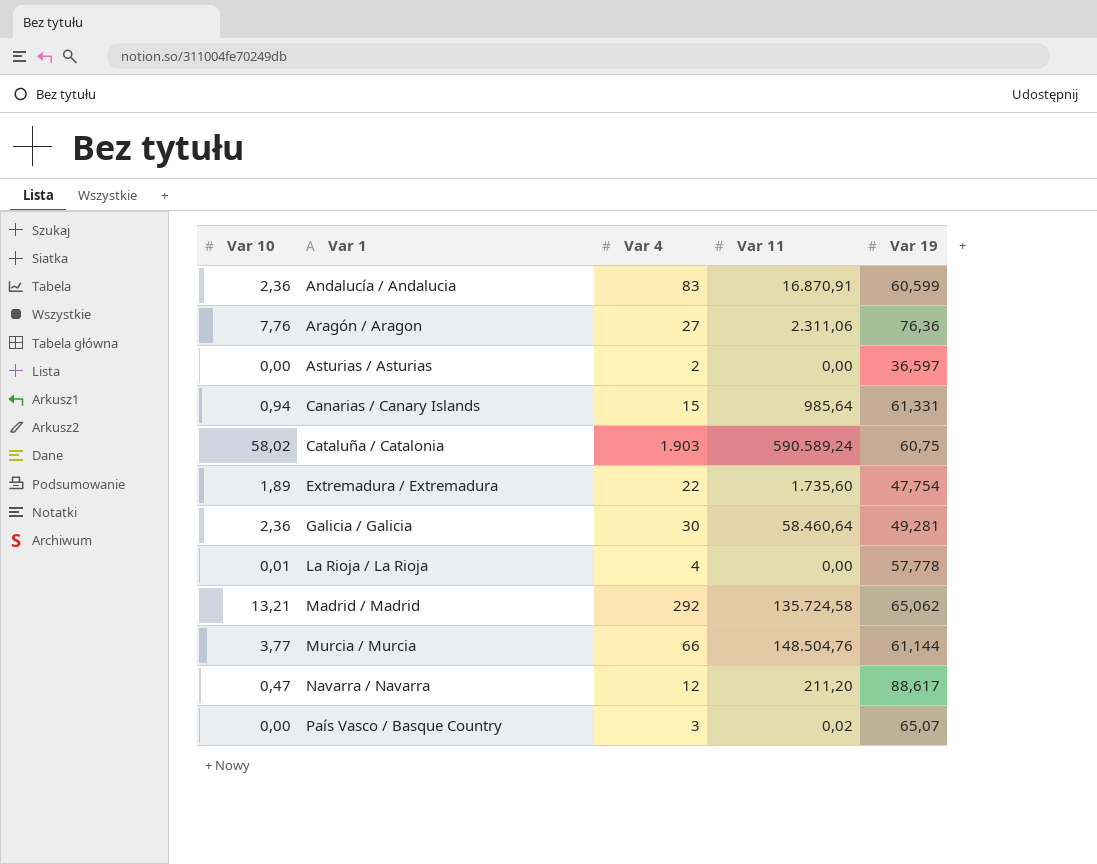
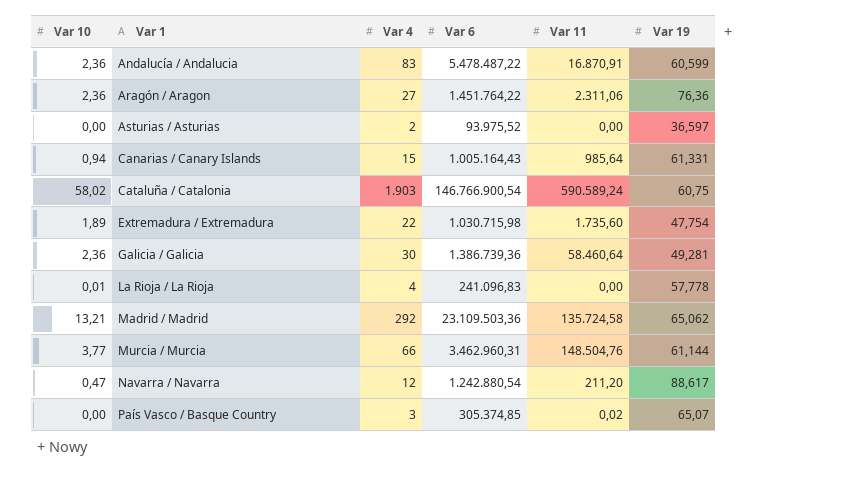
column Var 6 | position: none -> 4
Aragón / Aragon | Var 10: 7,76 -> 2,36

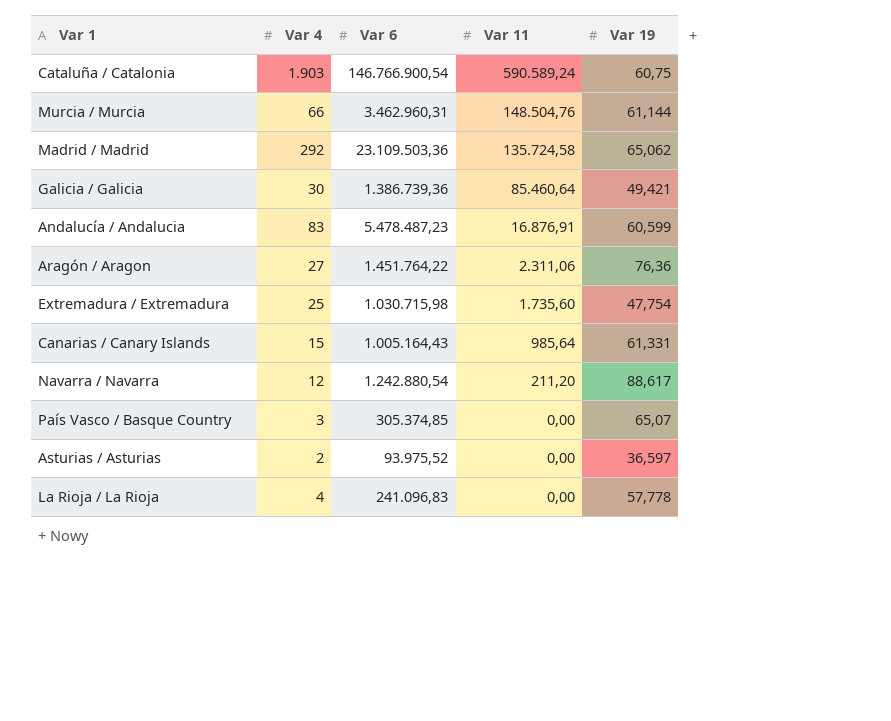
row order: Var 1 ascending -> Var 11 descending
column Var 10 | position: 1 -> none
Galicia / Galicia | Var 11: 58.460,64 -> 85.460,64
Galicia / Galicia | Var 19: 49,281 -> 49,421
Andalucía / Andalucia | Var 6: 5.478.487,22 -> 5.478.487,23
Andalucía / Andalucia | Var 11: 16.870,91 -> 16.876,91
Extremadura / Extremadura | Var 4: 22 -> 25
País Vasco / Basque Country | Var 11: 0,02 -> 0,00

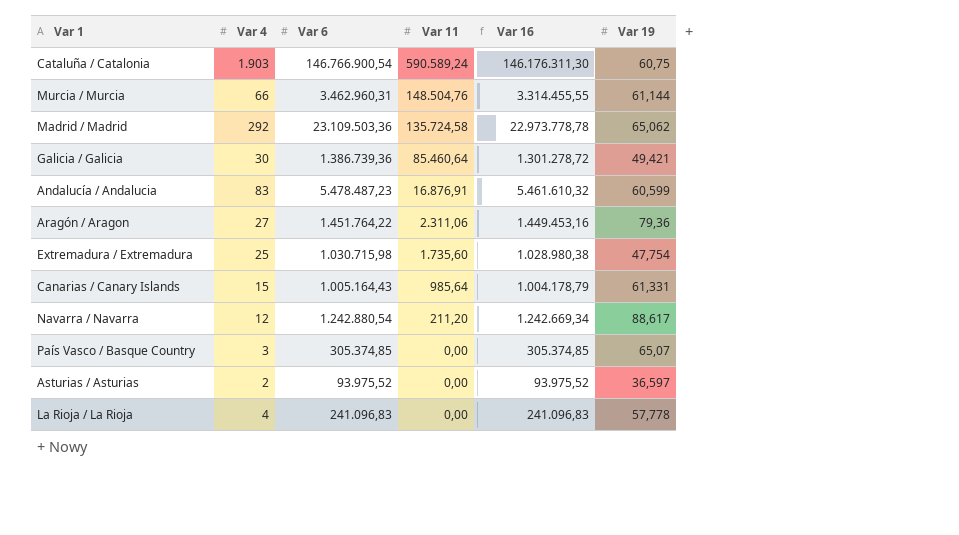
column Var 16 | formula: none -> [Var 6] - [Var 11]
Aragón / Aragon | Var 19: 76,36 -> 79,36

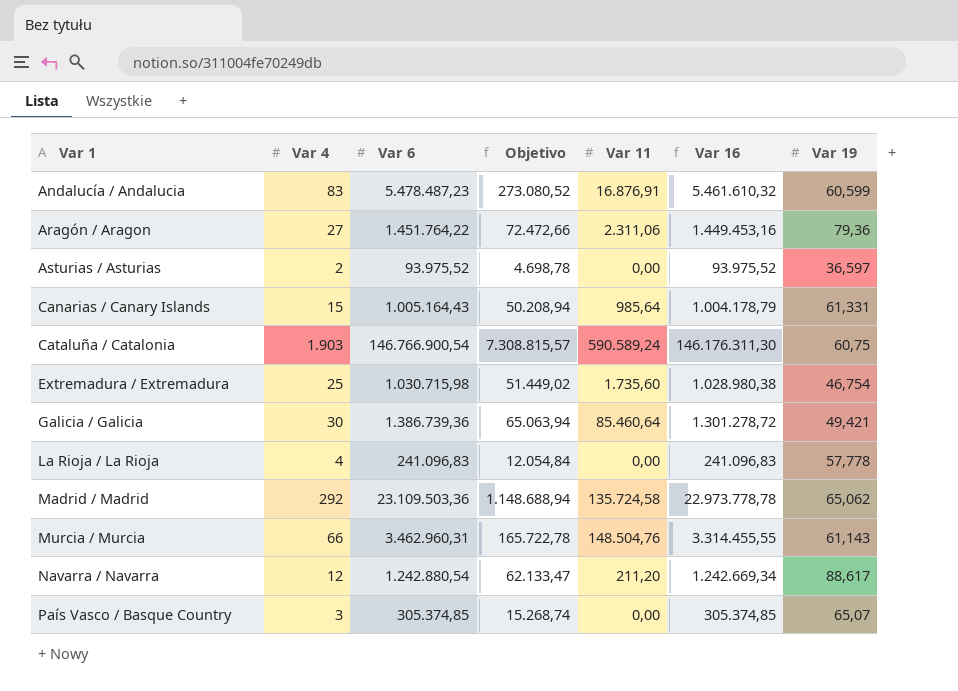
row order: Var 11 descending -> Var 1 ascending
column Objetivo | formula: none -> [Var 16] * 0,05
Extremadura / Extremadura | Var 19: 47,754 -> 46,754
Murcia / Murcia | Var 19: 61,144 -> 61,143

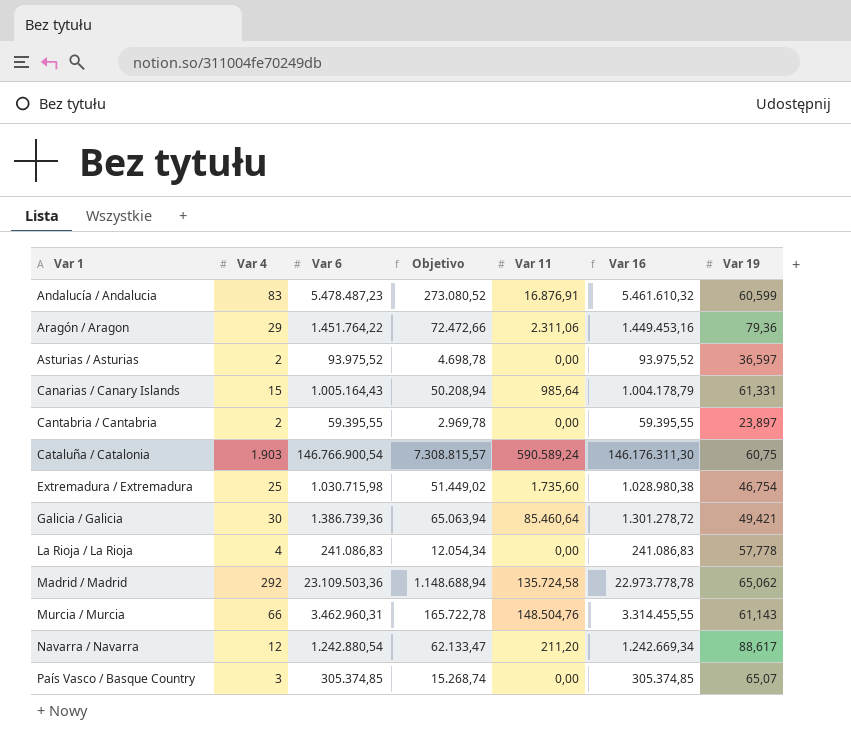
Aragón / Aragon | Var 4: 27 -> 29
row Cantabria / Cantabria: none -> 2 | 59.395,55 | 2.969,78 | 0,00 | 59.395,55 | 23,897
La Rioja / La Rioja | Var 6: 241.096,83 -> 241.086,83
La Rioja / La Rioja | Objetivo: 12.054,84 -> 12.054,34
La Rioja / La Rioja | Var 16: 241.096,83 -> 241.086,83

